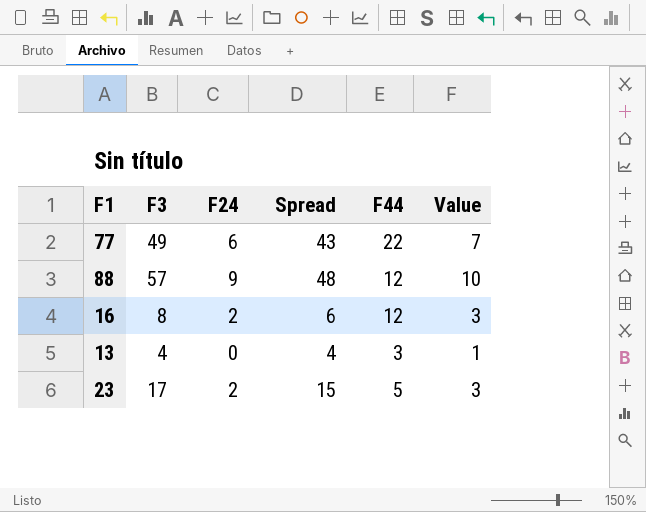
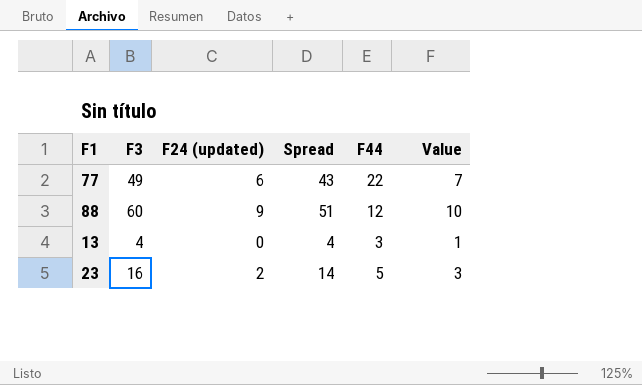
column name: F24 -> F24 (updated)
row 16: 8 | 2 | 6 | 12 | 3 -> none
88 | F3: 57 -> 60
88 | Spread: 48 -> 51
23 | F3: 17 -> 16
23 | Spread: 15 -> 14

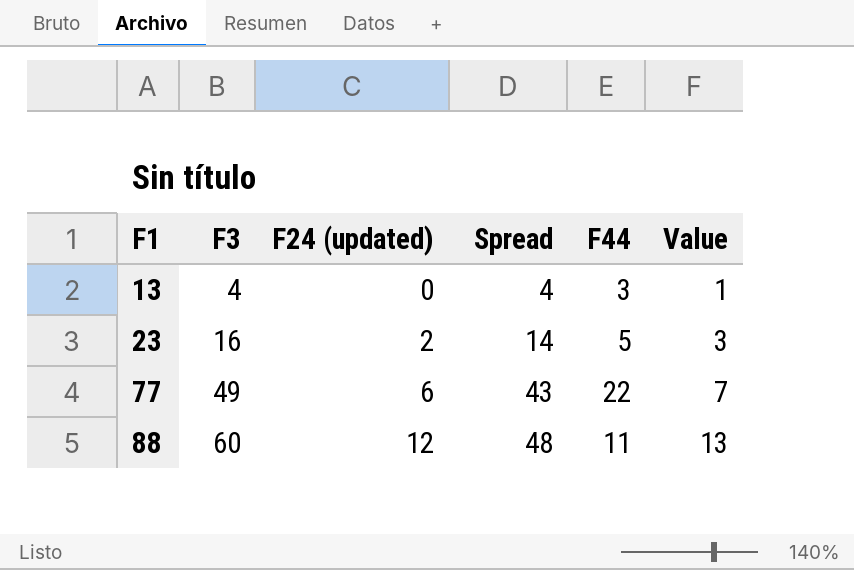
row order: none -> F1 ascending
88 | F24 (updated): 9 -> 12
88 | Spread: 51 -> 48
88 | F44: 12 -> 11
88 | Value: 10 -> 13

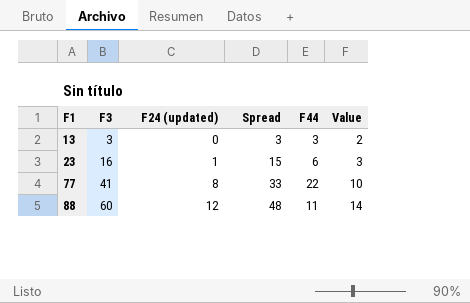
column Value | formula: [F24 (updated)] + 1 -> [F24 (updated)] + 2
13 | F3: 4 -> 3
13 | Spread: 4 -> 3
23 | F24 (updated): 2 -> 1
23 | Spread: 14 -> 15
23 | F44: 5 -> 6
77 | F3: 49 -> 41
77 | F24 (updated): 6 -> 8
77 | Spread: 43 -> 33

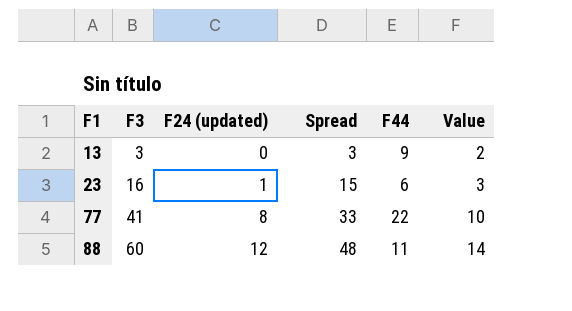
13 | F44: 3 -> 9

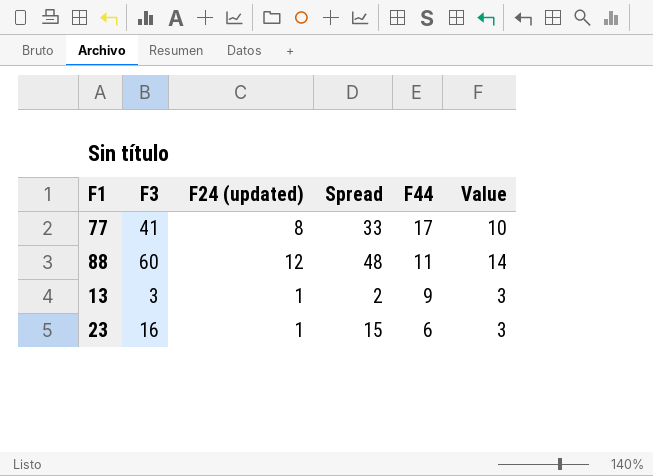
row order: F1 ascending -> F44 descending
77 | F44: 22 -> 17
13 | F24 (updated): 0 -> 1
13 | Spread: 3 -> 2
13 | Value: 2 -> 3

